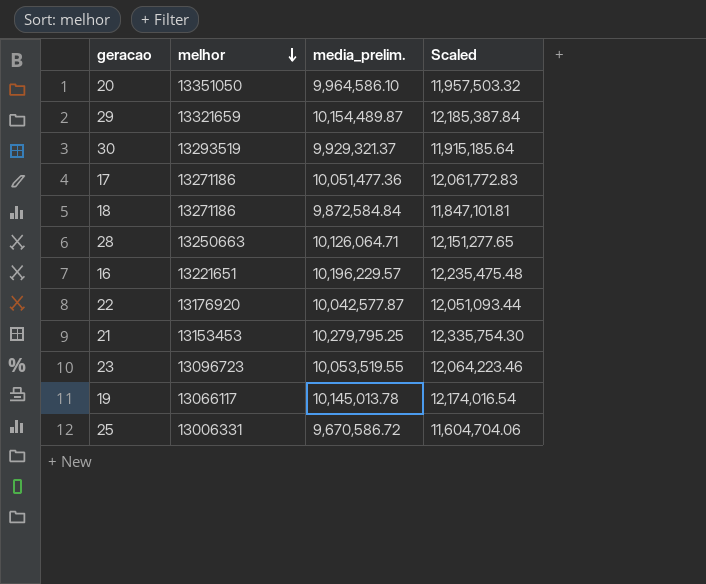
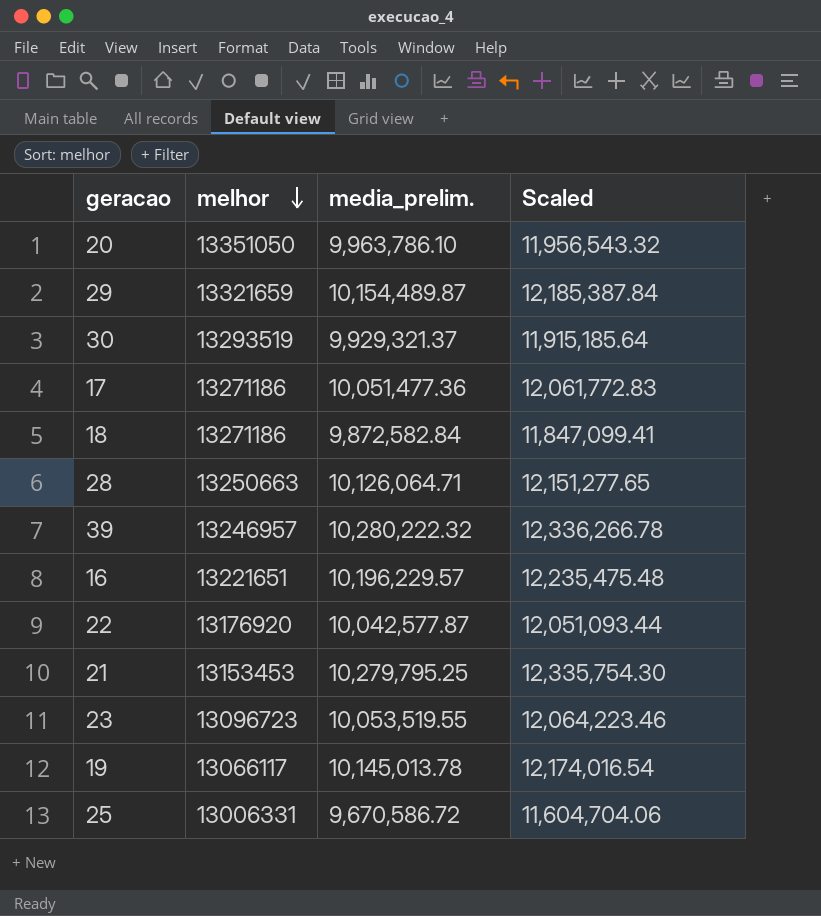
20 | media_prelim.: 9,964,586.10 -> 9,963,786.10
20 | Scaled: 11,957,503.32 -> 11,956,543.32
18 | media_prelim.: 9,872,584.84 -> 9,872,582.84
18 | Scaled: 11,847,101.81 -> 11,847,099.41
row 39: none -> 13246957 | 10,280,222.32 | 12,336,266.78

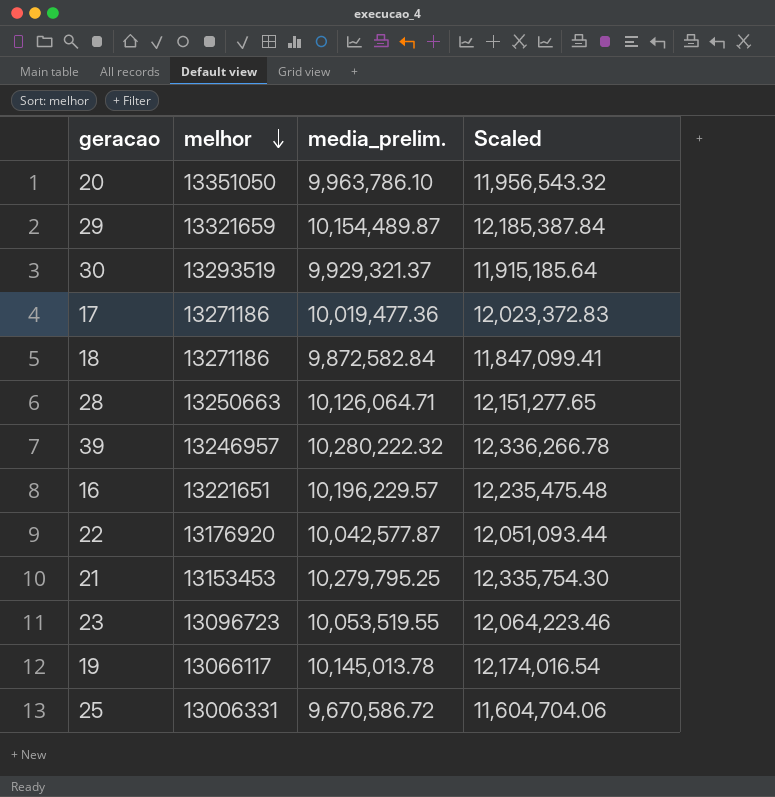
17 | media_prelim.: 10,051,477.36 -> 10,019,477.36
17 | Scaled: 12,061,772.83 -> 12,023,372.83

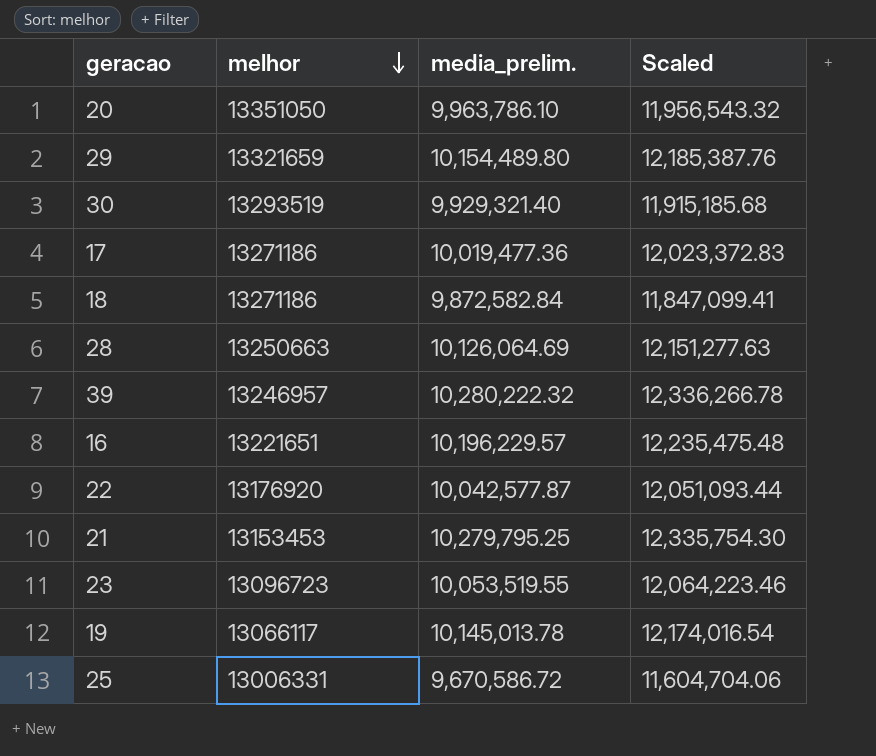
29 | media_prelim.: 10,154,489.87 -> 10,154,489.80
29 | Scaled: 12,185,387.84 -> 12,185,387.76
30 | media_prelim.: 9,929,321.37 -> 9,929,321.40
30 | Scaled: 11,915,185.64 -> 11,915,185.68
28 | media_prelim.: 10,126,064.71 -> 10,126,064.69
28 | Scaled: 12,151,277.65 -> 12,151,277.63

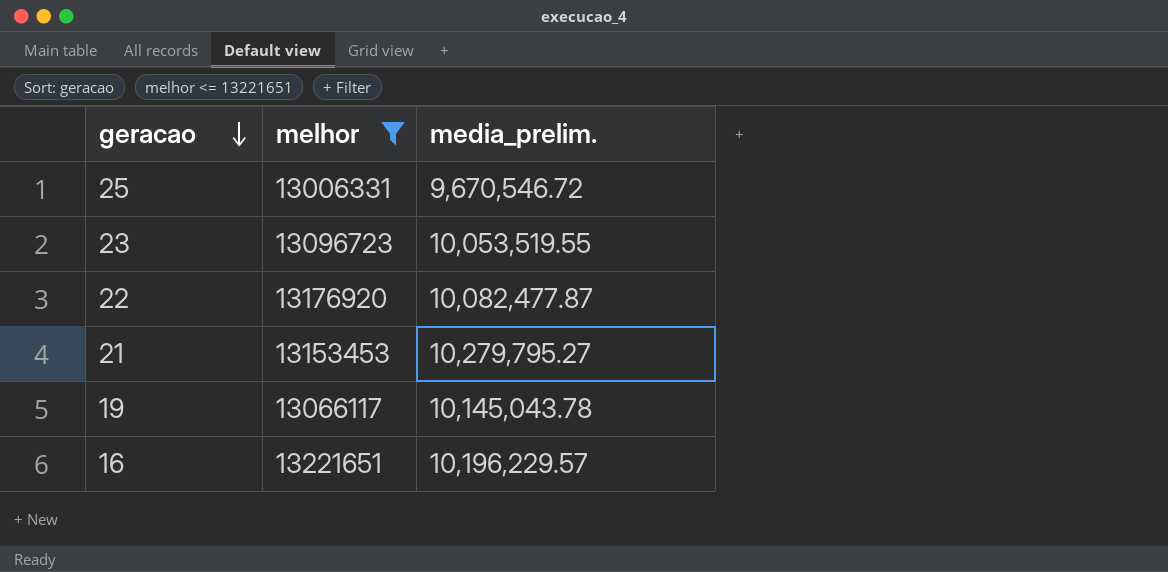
filter: none -> melhor <= 13221651
row order: melhor descending -> geracao descending
column Scaled | formula: [media_prelim.] * 1.2 -> none
25 | media_prelim.: 9,670,586.72 -> 9,670,546.72
22 | media_prelim.: 10,042,577.87 -> 10,082,477.87
21 | media_prelim.: 10,279,795.25 -> 10,279,795.27
19 | media_prelim.: 10,145,013.78 -> 10,145,043.78

